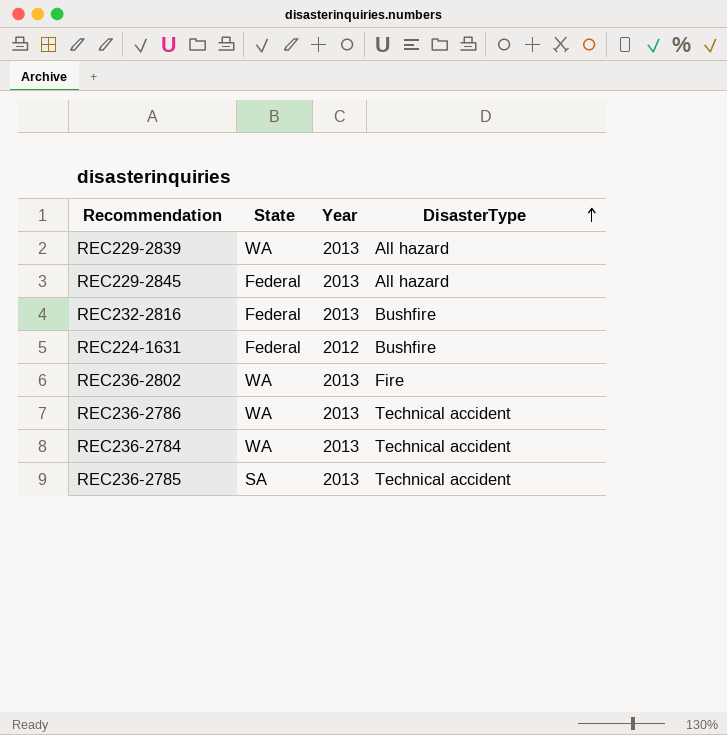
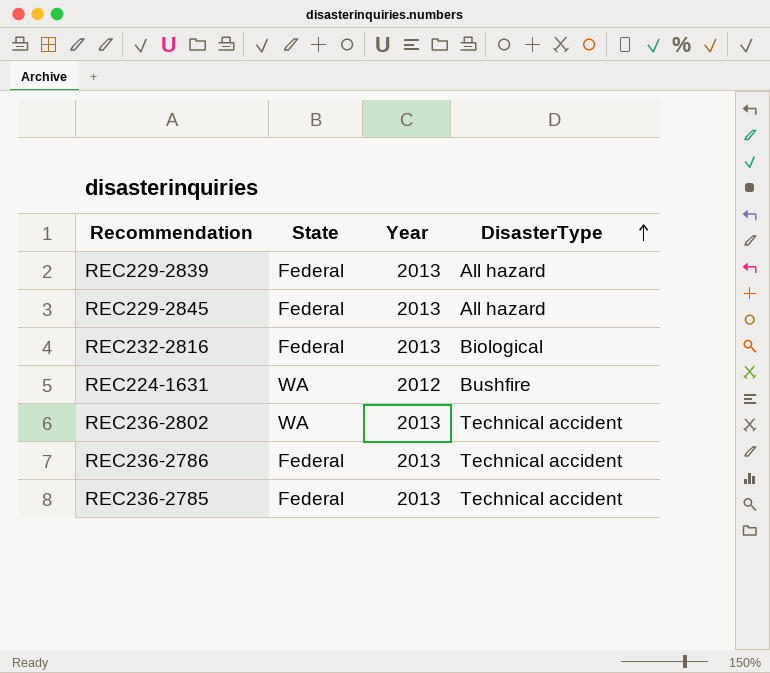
row REC236-2784: WA | 2013 | Technical accident -> none
REC229-2839 | State: WA -> Federal
REC232-2816 | DisasterType: Bushfire -> Biological
REC224-1631 | State: Federal -> WA
REC236-2802 | DisasterType: Fire -> Technical accident
REC236-2786 | State: WA -> Federal
REC236-2785 | State: SA -> Federal

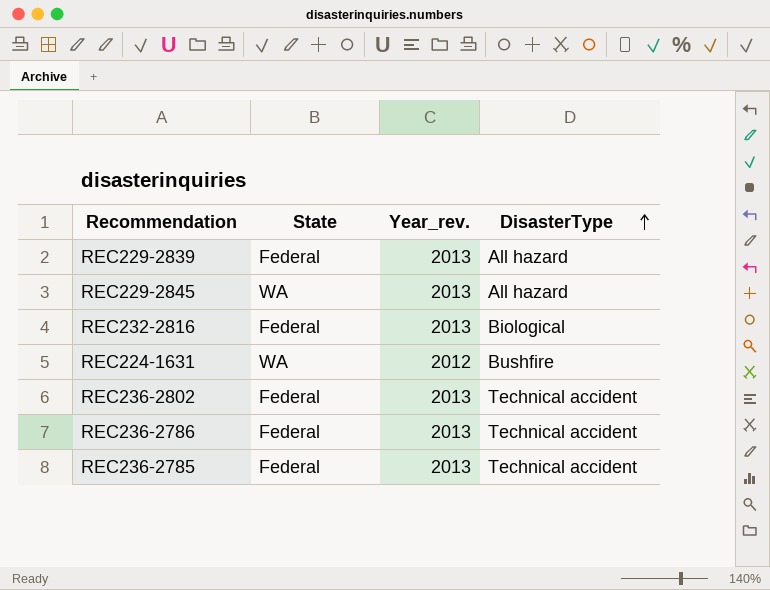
column name: Year -> Year_rev.
REC229-2845 | State: Federal -> WA
REC236-2802 | State: WA -> Federal

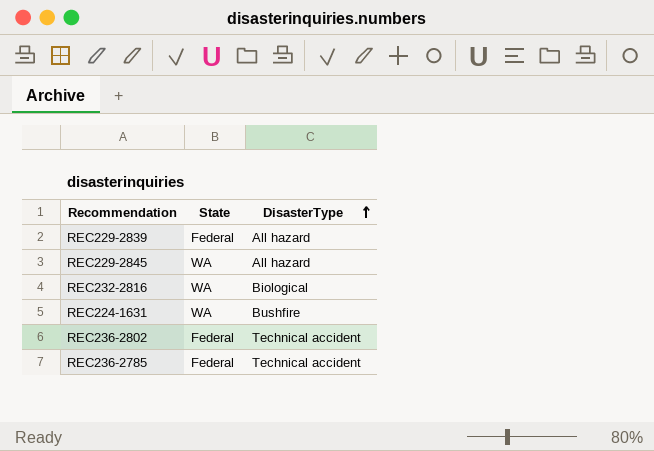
column Year_rev. | position: 3 -> none
row REC236-2786: Federal | 2013 | Technical accident -> none
REC232-2816 | State: Federal -> WA

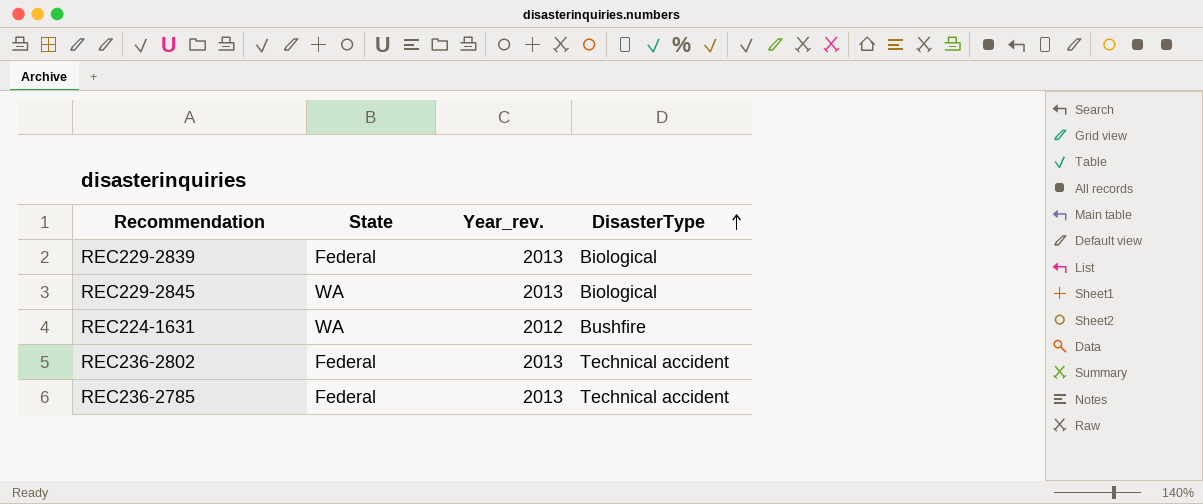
column Year_rev. | position: none -> 3
row REC232-2816: WA | Biological -> none
REC229-2839 | DisasterType: All hazard -> Biological
REC229-2845 | DisasterType: All hazard -> Biological

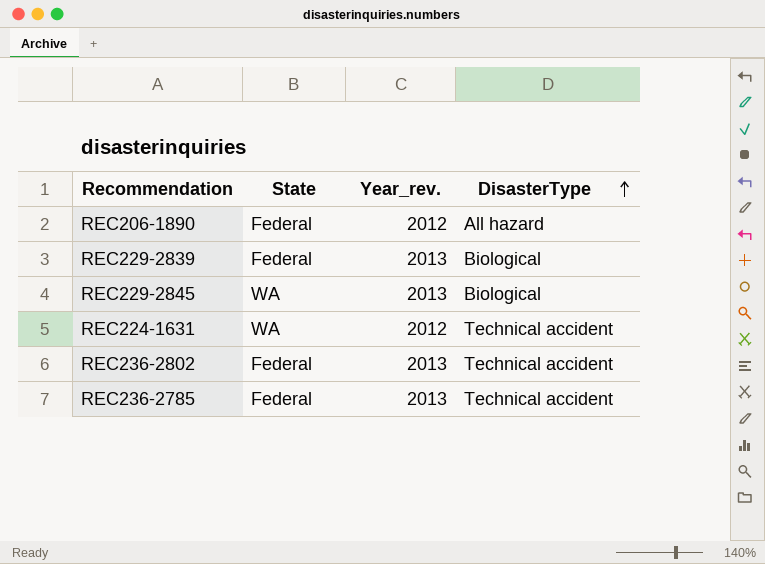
row REC206-1890: none -> Federal | 2012 | All hazard
REC224-1631 | DisasterType: Bushfire -> Technical accident

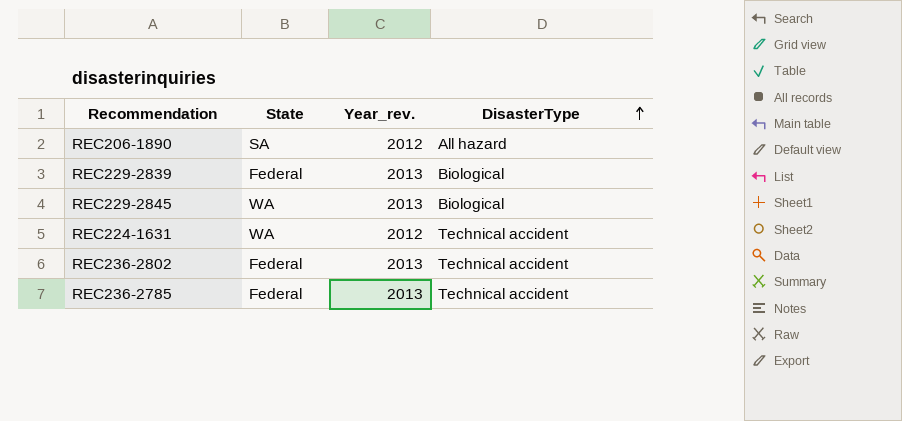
REC206-1890 | State: Federal -> SA

